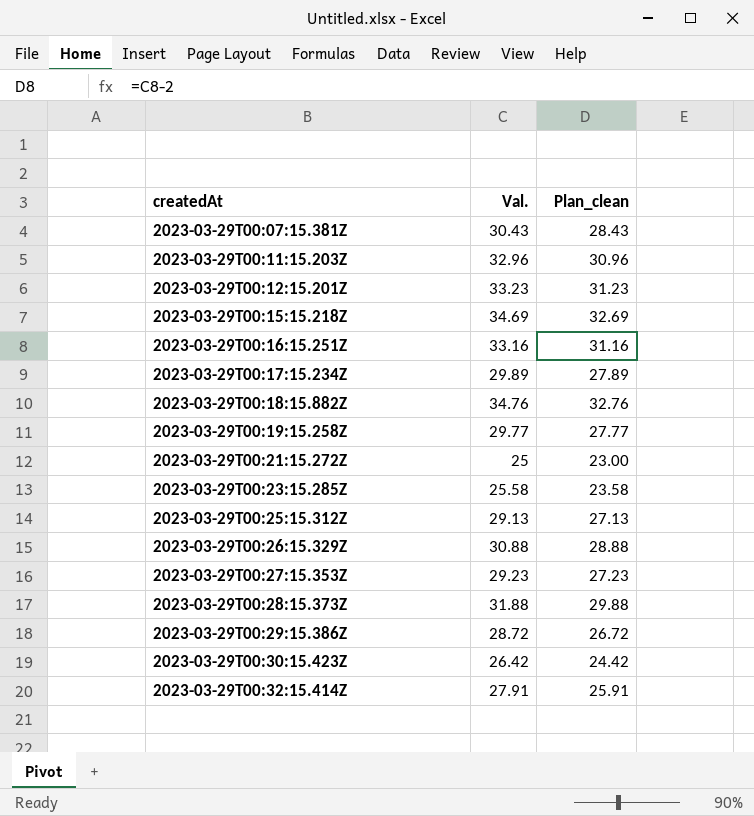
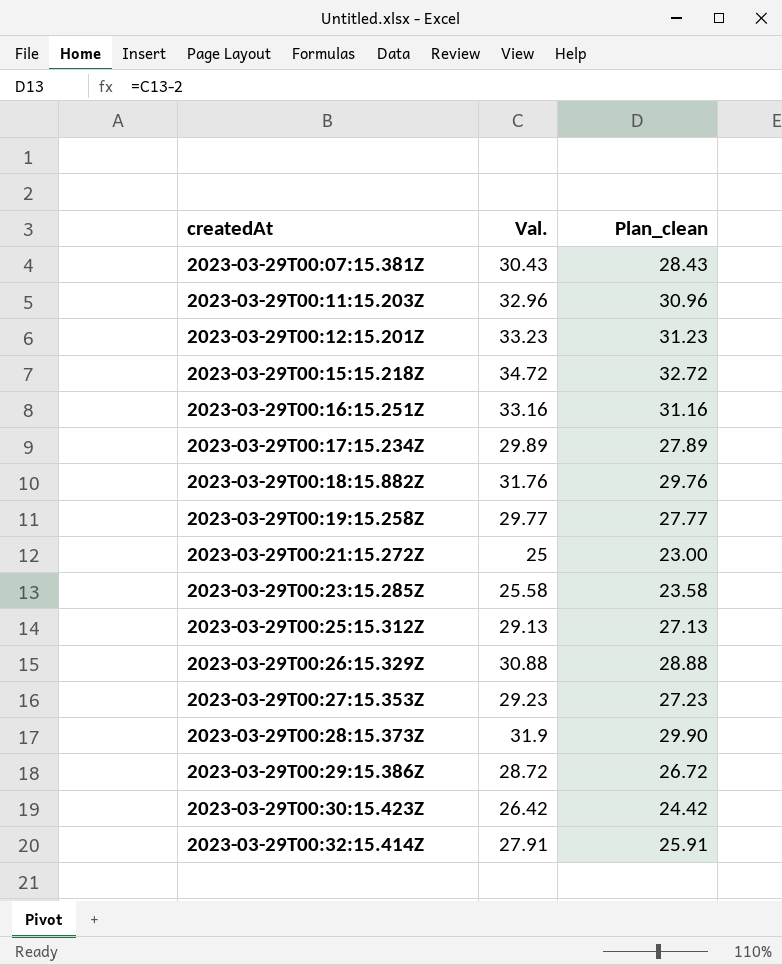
2023-03-29T00:15:15.218Z | Val.: 34.69 -> 34.72
2023-03-29T00:15:15.218Z | Plan_clean: 32.69 -> 32.72
2023-03-29T00:18:15.882Z | Val.: 34.76 -> 31.76
2023-03-29T00:18:15.882Z | Plan_clean: 32.76 -> 29.76
2023-03-29T00:28:15.373Z | Val.: 31.88 -> 31.9
2023-03-29T00:28:15.373Z | Plan_clean: 29.88 -> 29.90

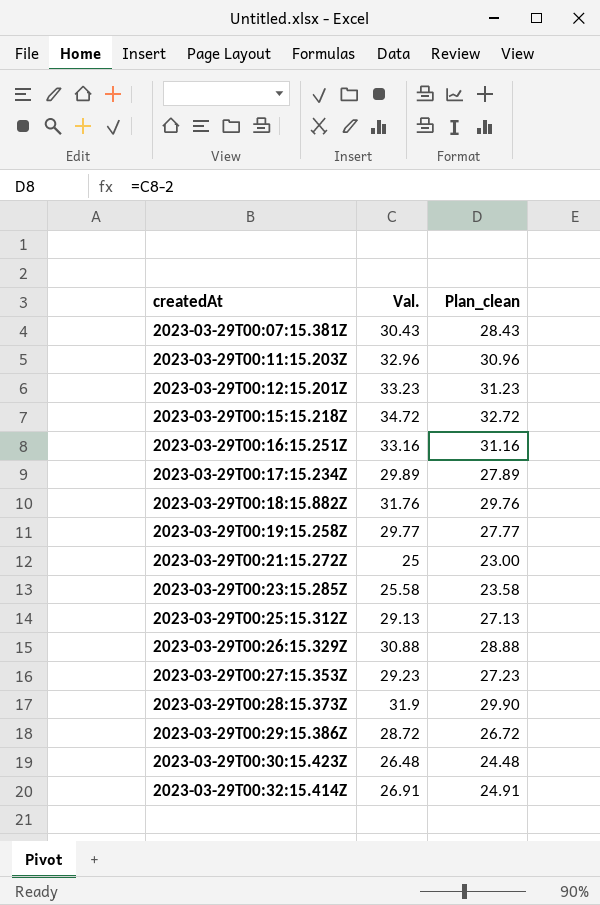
2023-03-29T00:30:15.423Z | Val.: 26.42 -> 26.48
2023-03-29T00:30:15.423Z | Plan_clean: 24.42 -> 24.48
2023-03-29T00:32:15.414Z | Val.: 27.91 -> 26.91
2023-03-29T00:32:15.414Z | Plan_clean: 25.91 -> 24.91

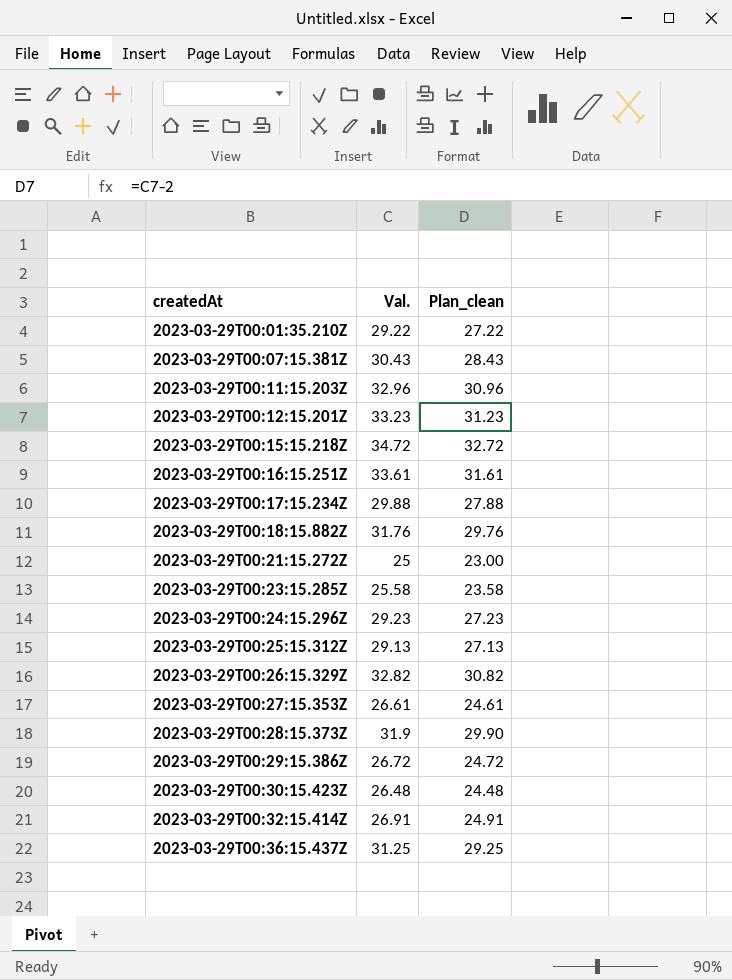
row 2023-03-29T00:19:15.258Z: 29.77 | 27.77 -> none
row 2023-03-29T00:01:35.210Z: none -> 29.22 | 27.22
2023-03-29T00:16:15.251Z | Val.: 33.16 -> 33.61
2023-03-29T00:16:15.251Z | Plan_clean: 31.16 -> 31.61
2023-03-29T00:17:15.234Z | Val.: 29.89 -> 29.88
2023-03-29T00:17:15.234Z | Plan_clean: 27.89 -> 27.88
row 2023-03-29T00:24:15.296Z: none -> 29.23 | 27.23
2023-03-29T00:26:15.329Z | Val.: 30.88 -> 32.82
2023-03-29T00:26:15.329Z | Plan_clean: 28.88 -> 30.82
2023-03-29T00:27:15.353Z | Val.: 29.23 -> 26.61
2023-03-29T00:27:15.353Z | Plan_clean: 27.23 -> 24.61
2023-03-29T00:29:15.386Z | Val.: 28.72 -> 26.72
2023-03-29T00:29:15.386Z | Plan_clean: 26.72 -> 24.72
row 2023-03-29T00:36:15.437Z: none -> 31.25 | 29.25

